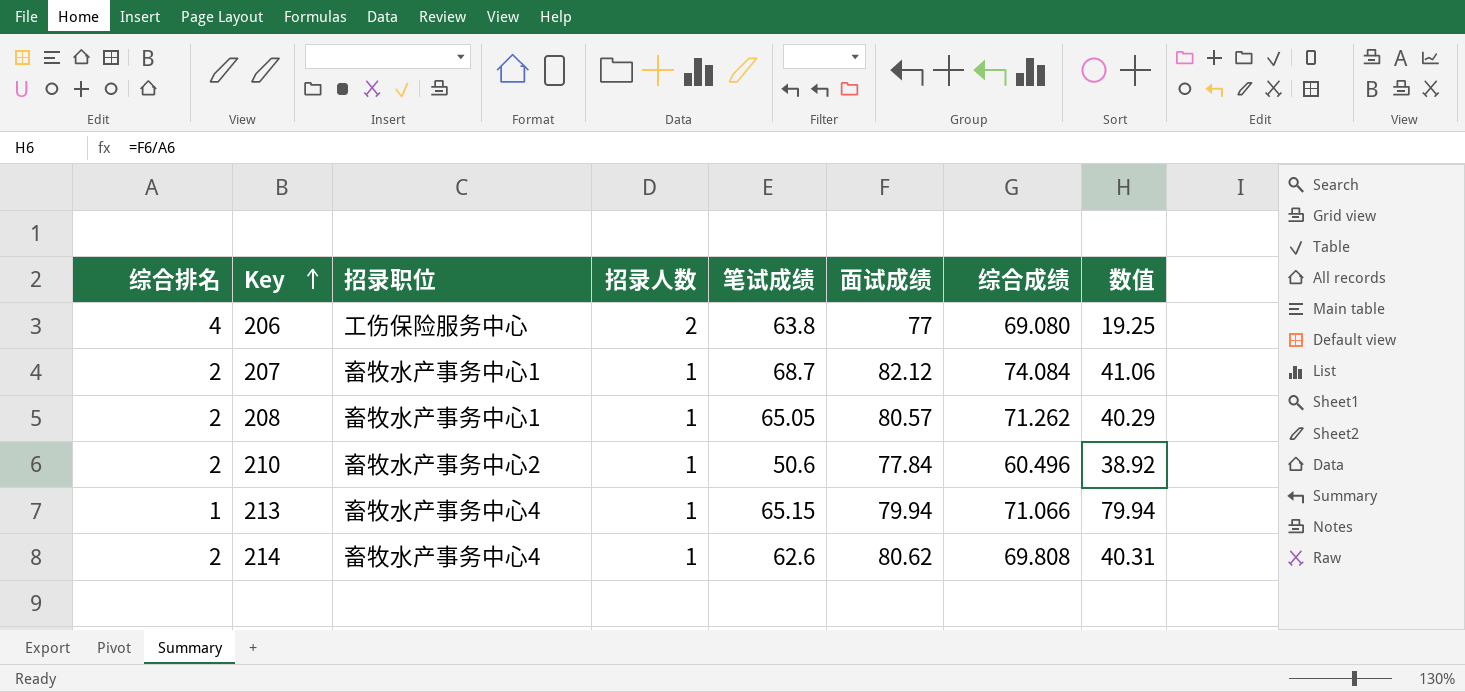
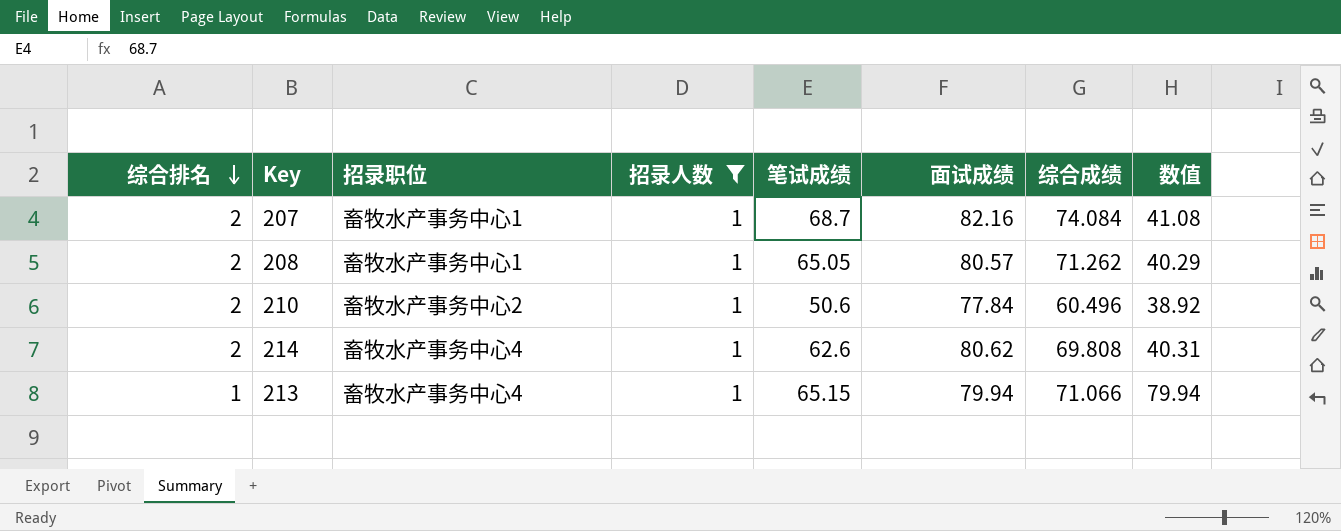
filter: none -> 招录人数 = 1
row order: Key ascending -> 综合排名 descending
207 | 面试成绩: 82.12 -> 82.16
207 | 数值: 41.06 -> 41.08

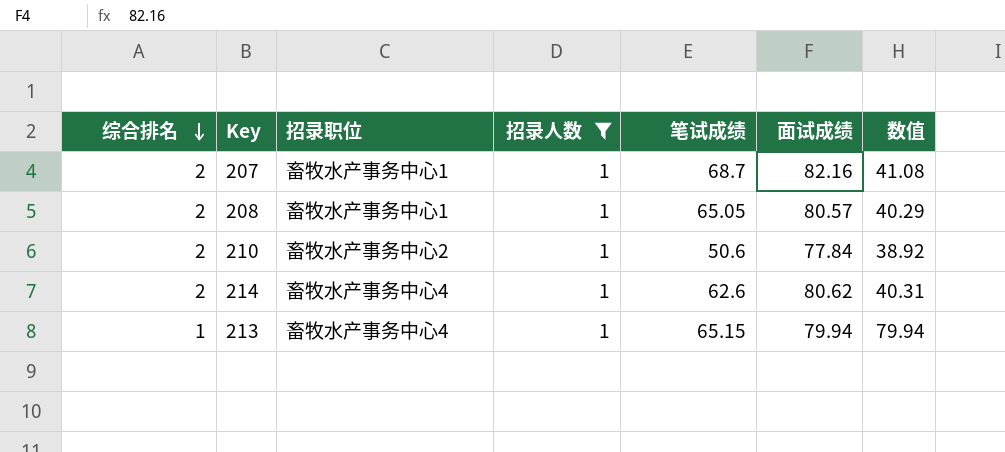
column 综合成绩 | position: 7 -> none

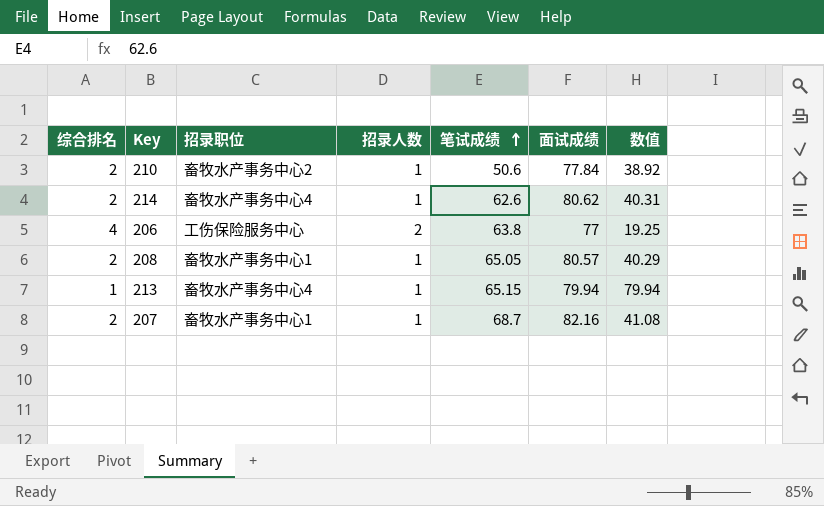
filter: 招录人数 = 1 -> none
row order: 综合排名 descending -> 笔试成绩 ascending

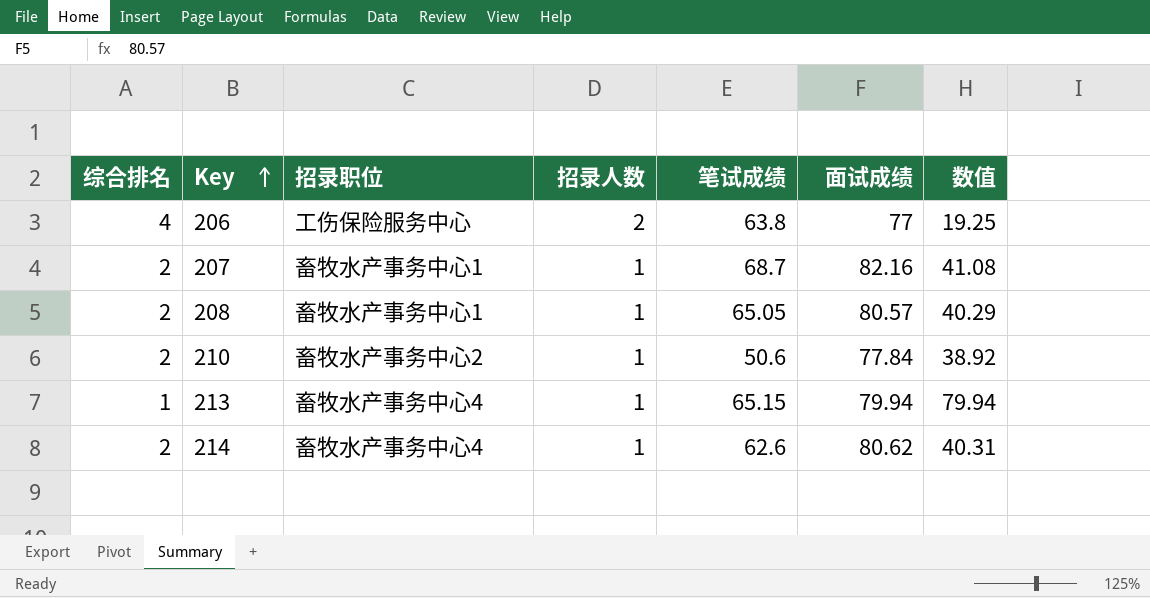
row order: 笔试成绩 ascending -> Key ascending

